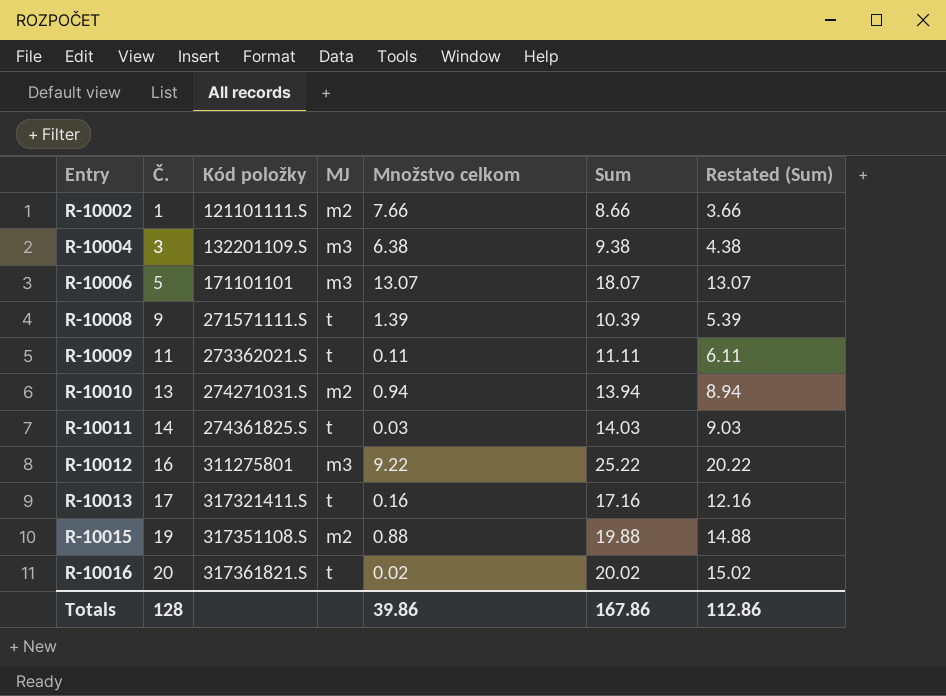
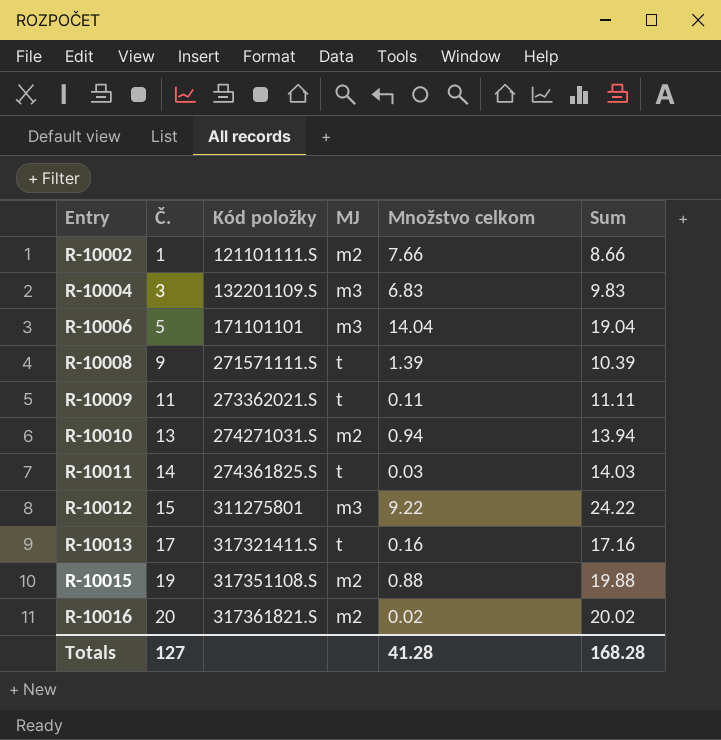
column Restated (Sum) | formula: [Sum] - 5 -> none
R-10004 | Množstvo celkom: 6.38 -> 6.83
R-10004 | Sum: 9.38 -> 9.83
R-10006 | Množstvo celkom: 13.07 -> 14.04
R-10006 | Sum: 18.07 -> 19.04
R-10012 | Č.: 16 -> 15
R-10012 | Sum: 25.22 -> 24.22
R-10016 | MJ: t -> m2
Totals | Č.: 128 -> 127
Totals | Množstvo celkom: 39.86 -> 41.28
Totals | Sum: 167.86 -> 168.28

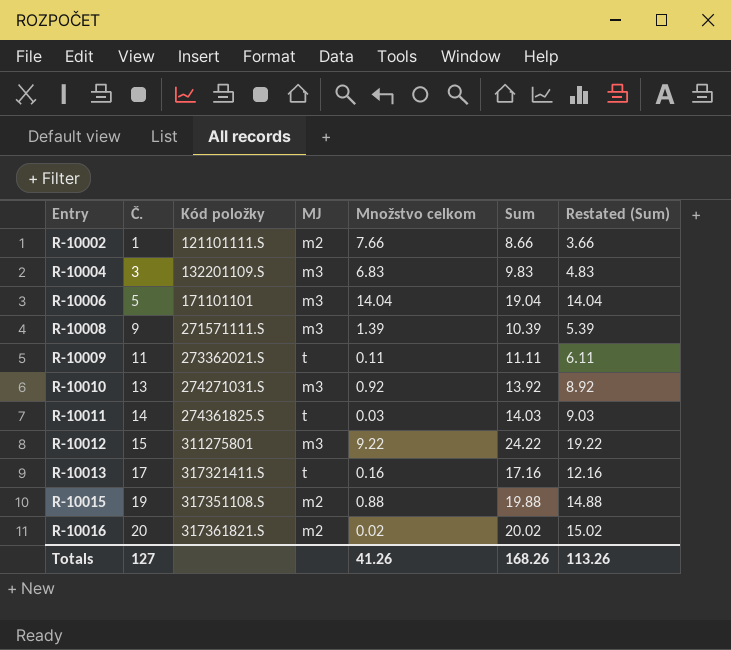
column Restated (Sum) | formula: none -> [Sum] - 5
R-10008 | MJ: t -> m3
R-10010 | MJ: m2 -> m3
R-10010 | Množstvo celkom: 0.94 -> 0.92
R-10010 | Sum: 13.94 -> 13.92
Totals | Množstvo celkom: 41.28 -> 41.26
Totals | Sum: 168.28 -> 168.26

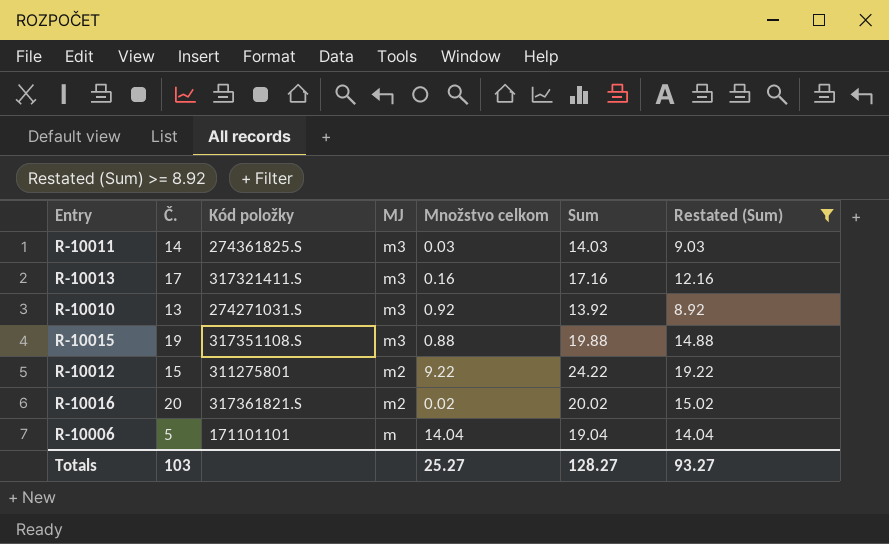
filter: none -> Restated (Sum) >= 8.92
row order: Entry ascending -> MJ descending
R-10011 | MJ: t -> m3
R-10013 | MJ: t -> m3
R-10015 | MJ: m2 -> m3
R-10012 | MJ: m3 -> m2
R-10006 | MJ: m3 -> m
Totals | Č.: 127 -> 103
Totals | Množstvo celkom: 41.26 -> 25.27
Totals | Sum: 168.26 -> 128.27
Totals | Restated (Sum): 113.26 -> 93.27

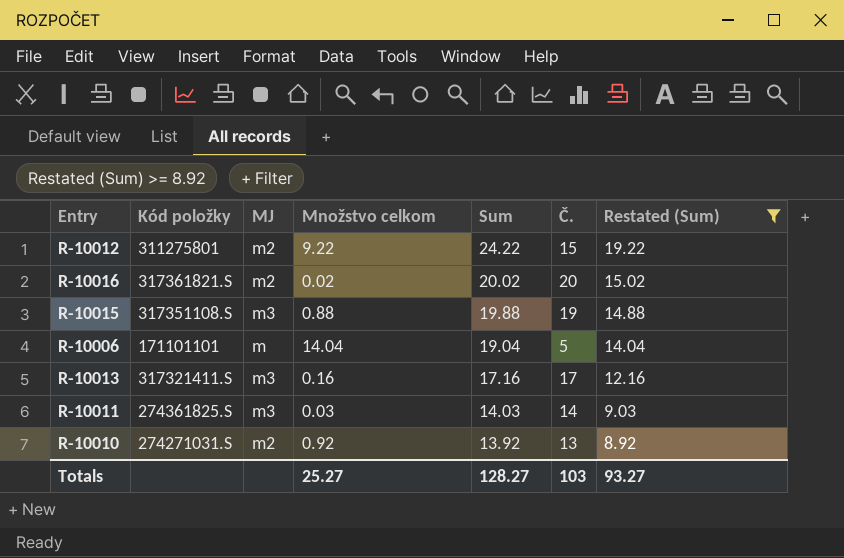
row order: MJ descending -> Sum descending
column Č. | position: 2 -> 6
R-10010 | MJ: m3 -> m2

